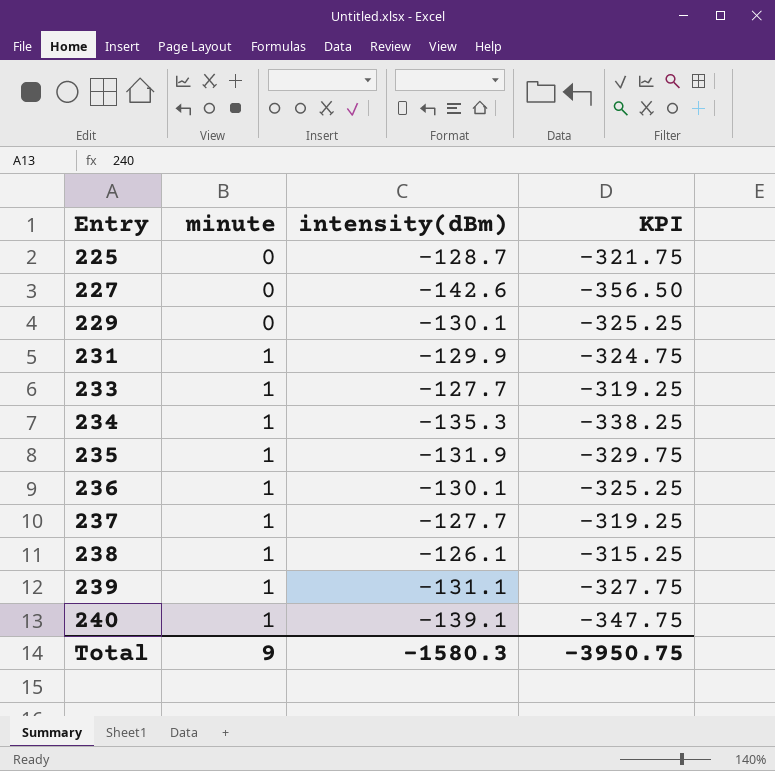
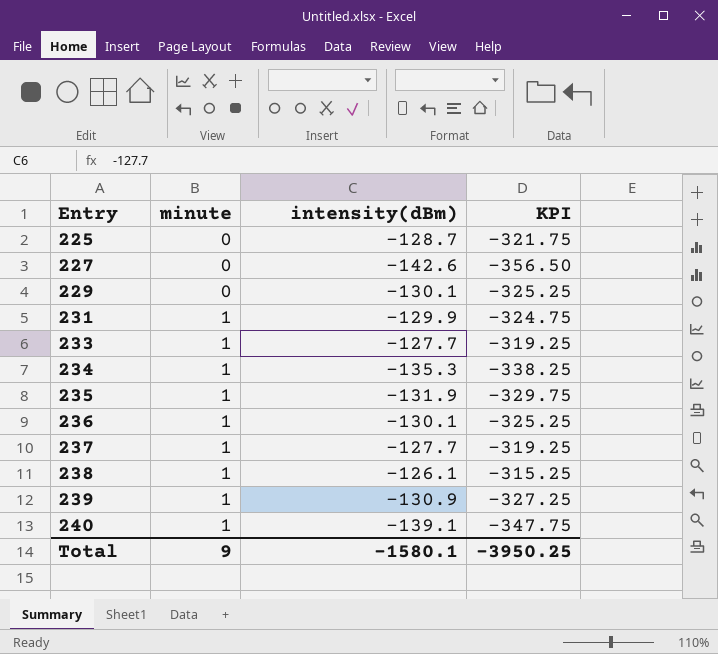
239 | intensity(dBm): -131.1 -> -130.9
239 | KPI: -327.75 -> -327.25
Total | intensity(dBm): -1580.3 -> -1580.1
Total | KPI: -3950.75 -> -3950.25

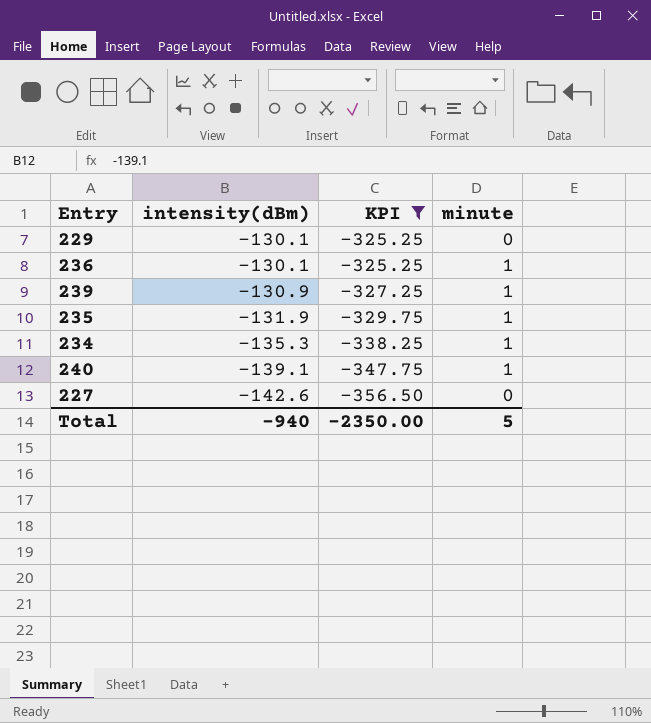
filter: none -> KPI <= -325.25
row order: Entry ascending -> intensity(dBm) descending
column minute | position: 2 -> 4
Total | intensity(dBm): -1580.1 -> -940
Total | KPI: -3950.25 -> -2350.00
Total | minute: 9 -> 5

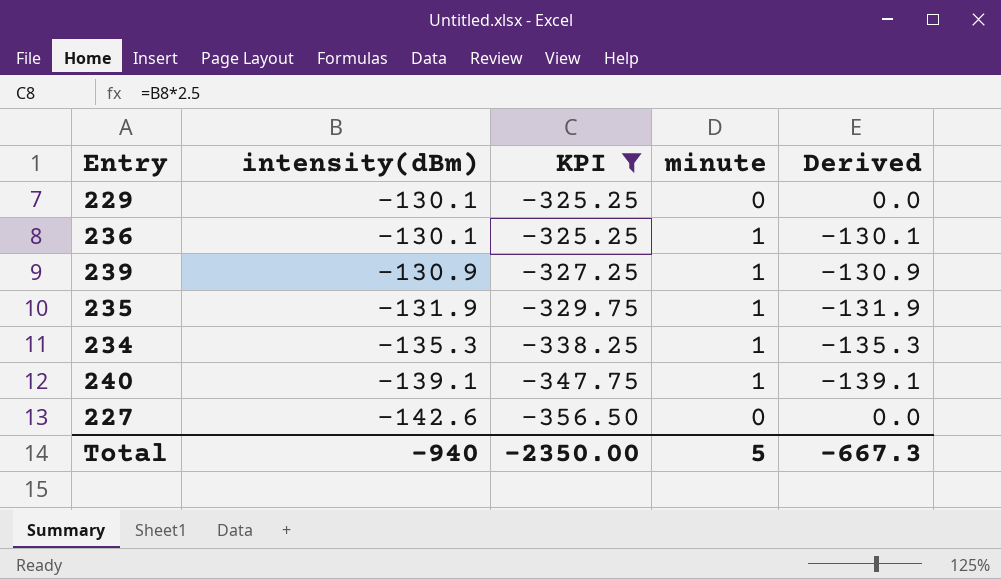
column Derived | formula: none -> [intensity(dBm)] * [minute]

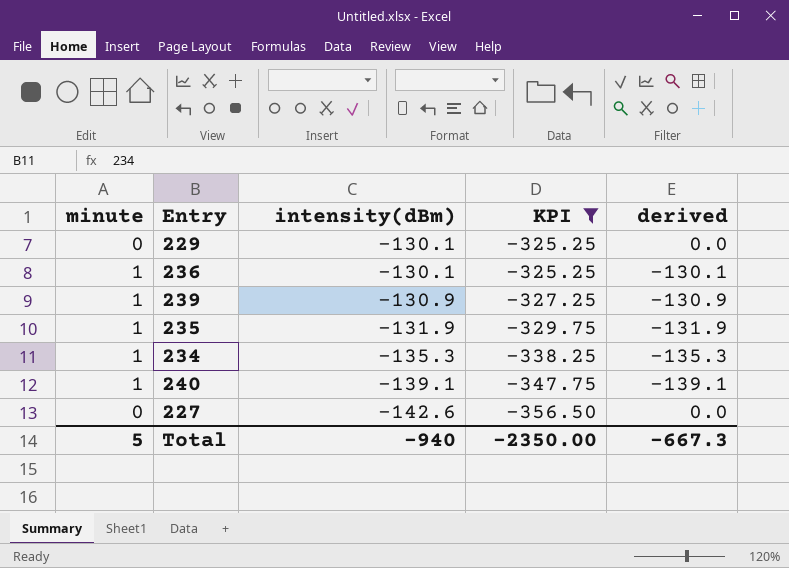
column minute | position: 4 -> 1
column name: Derived -> derived

